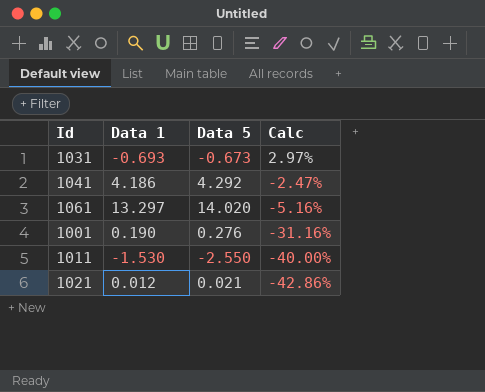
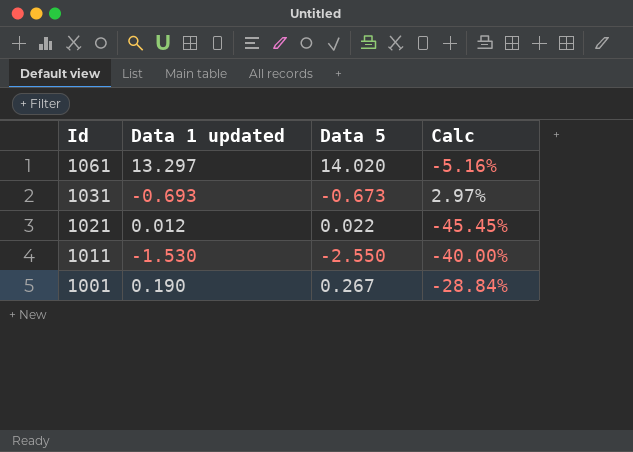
row order: Calc descending -> Id descending
column name: Data 1 -> Data 1 updated
row 1041: 4.186 | 4.292 | -2.47% -> none
1021 | Data 5: 0.021 -> 0.022
1021 | Calc: -42.86% -> -45.45%
1001 | Data 5: 0.276 -> 0.267
1001 | Calc: -31.16% -> -28.84%

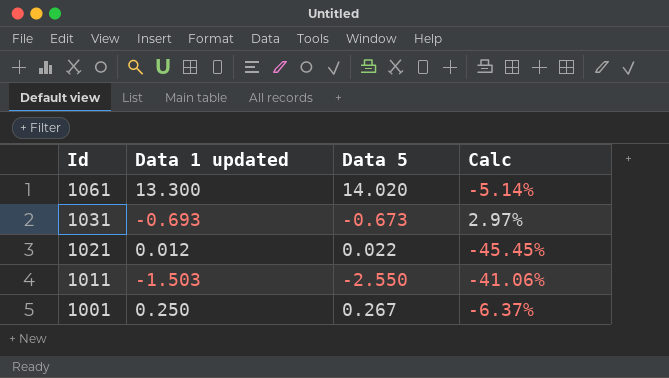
1061 | Data 1 updated: 13.297 -> 13.300
1061 | Calc: -5.16% -> -5.14%
1011 | Data 1 updated: -1.530 -> -1.503
1011 | Calc: -40.00% -> -41.06%
1001 | Data 1 updated: 0.190 -> 0.250
1001 | Calc: -28.84% -> -6.37%

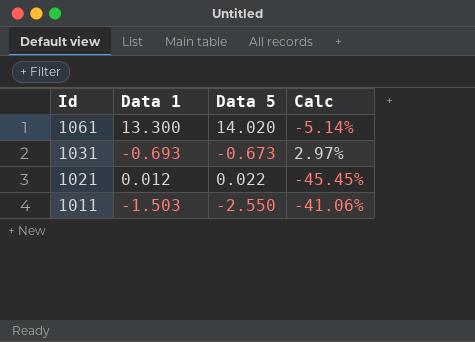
column name: Data 1 updated -> Data 1
row 1001: 0.250 | 0.267 | -6.37% -> none

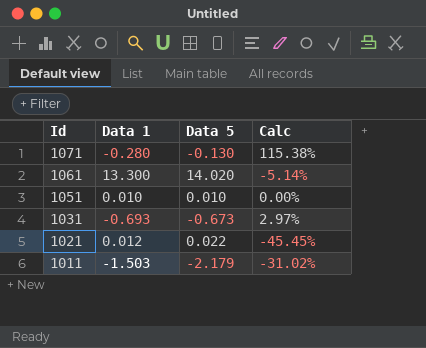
row 1071: none -> -0.280 | -0.130 | 115.38%
row 1051: none -> 0.010 | 0.010 | 0.00%
1011 | Data 5: -2.550 -> -2.179
1011 | Calc: -41.06% -> -31.02%

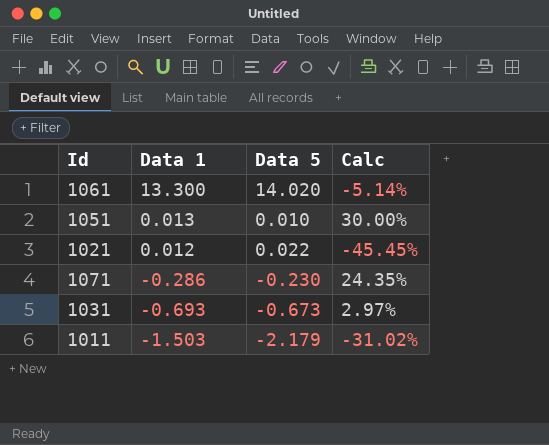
row order: Id descending -> Data 1 descending
1051 | Data 1: 0.010 -> 0.013
1051 | Calc: 0.00% -> 30.00%
1071 | Data 1: -0.280 -> -0.286
1071 | Data 5: -0.130 -> -0.230
1071 | Calc: 115.38% -> 24.35%

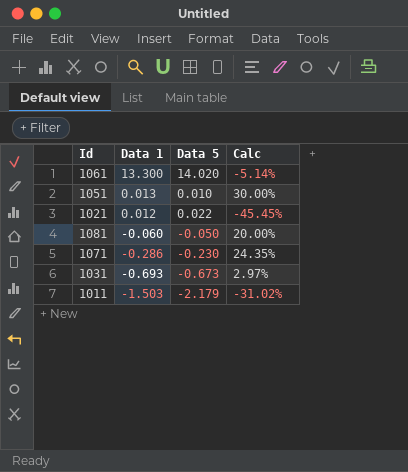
row 1081: none -> -0.060 | -0.050 | 20.00%

